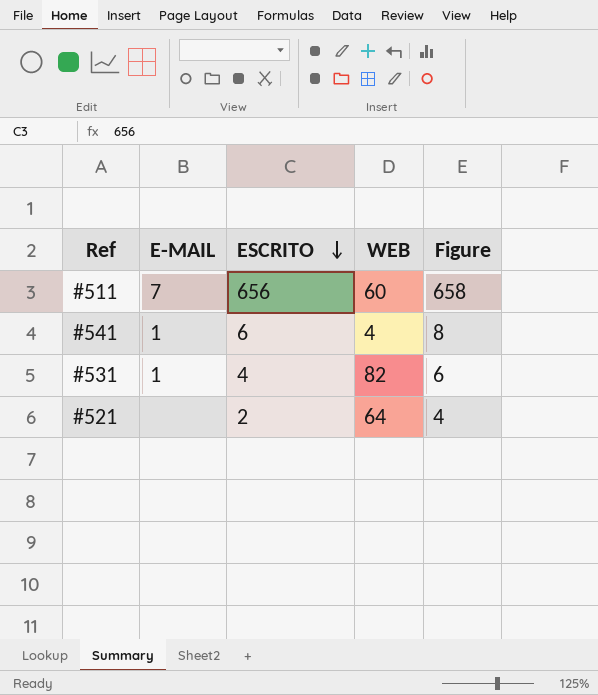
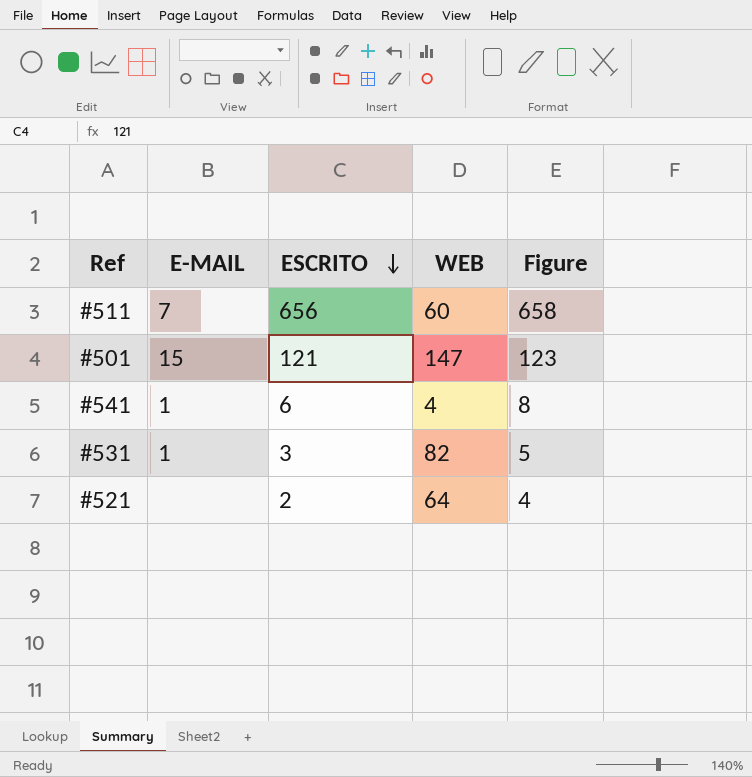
row #501: none -> 15 | 121 | 147 | 123
#531 | ESCRITO: 4 -> 3
#531 | Figure: 6 -> 5

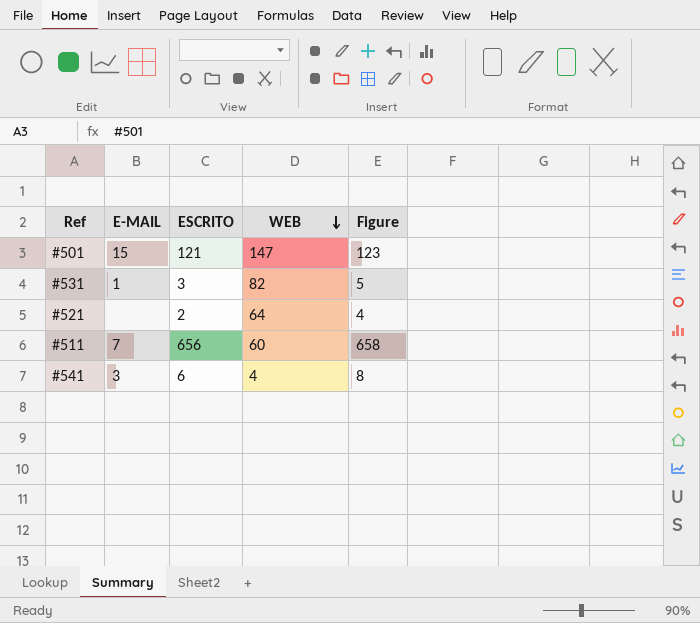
row order: ESCRITO descending -> WEB descending
#541 | E-MAIL: 1 -> 3

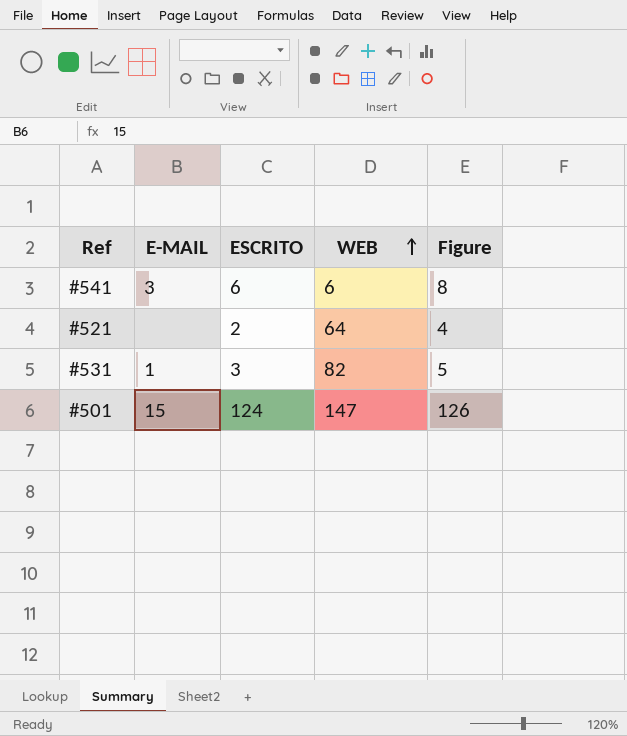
row order: WEB descending -> WEB ascending
row #511: 7 | 656 | 60 | 658 -> none
#541 | WEB: 4 -> 6
#501 | ESCRITO: 121 -> 124
#501 | Figure: 123 -> 126

